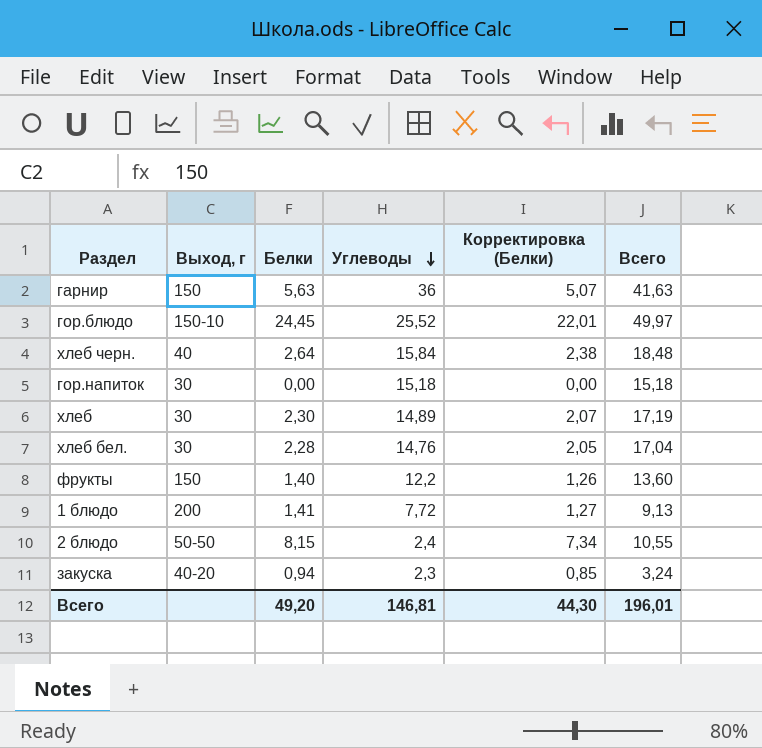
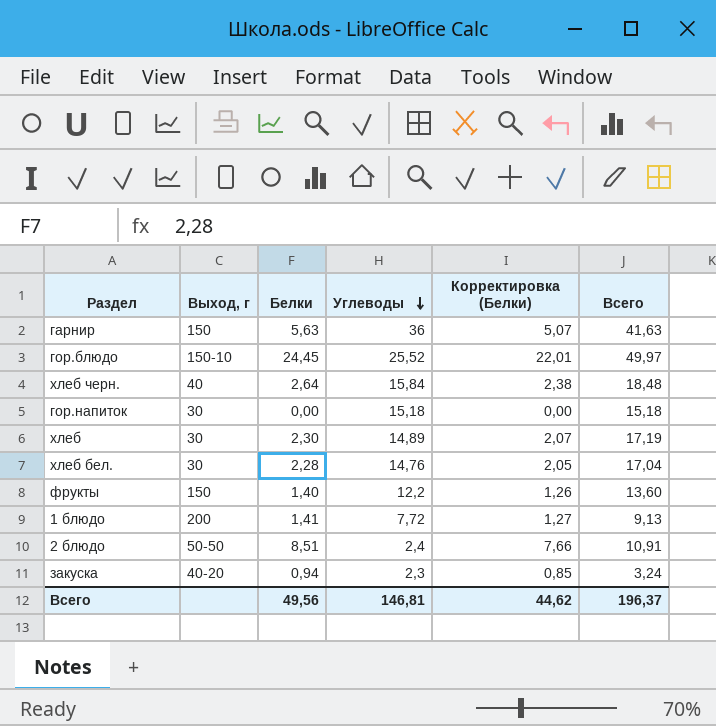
2 блюдо | Белки: 8,15 -> 8,51
2 блюдо | Корректировка (Белки): 7,34 -> 7,66
2 блюдо | Всего: 10,55 -> 10,91
Всего | Белки: 49,20 -> 49,56
Всего | Корректировка (Белки): 44,30 -> 44,62
Всего | Всего: 196,01 -> 196,37

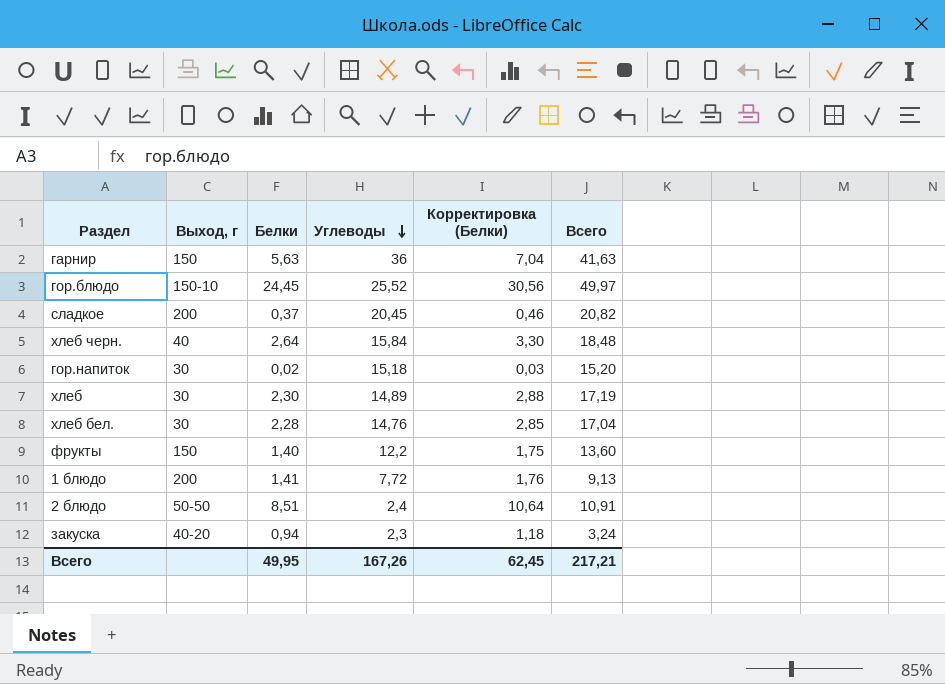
column Корректировка (Белки) | formula: [Белки] * 0,9 -> [Белки] * 1,25
row сладкое: none -> 200 | 0,37 | 20,45 | 0,46 | 20,82
гор.напиток | Белки: 0,00 -> 0,02
гор.напиток | Всего: 15,18 -> 15,20
Всего | Белки: 49,56 -> 49,95
Всего | Углеводы: 146,81 -> 167,26
Всего | Корректировка (Белки): 44,62 -> 62,45
Всего | Всего: 196,37 -> 217,21

